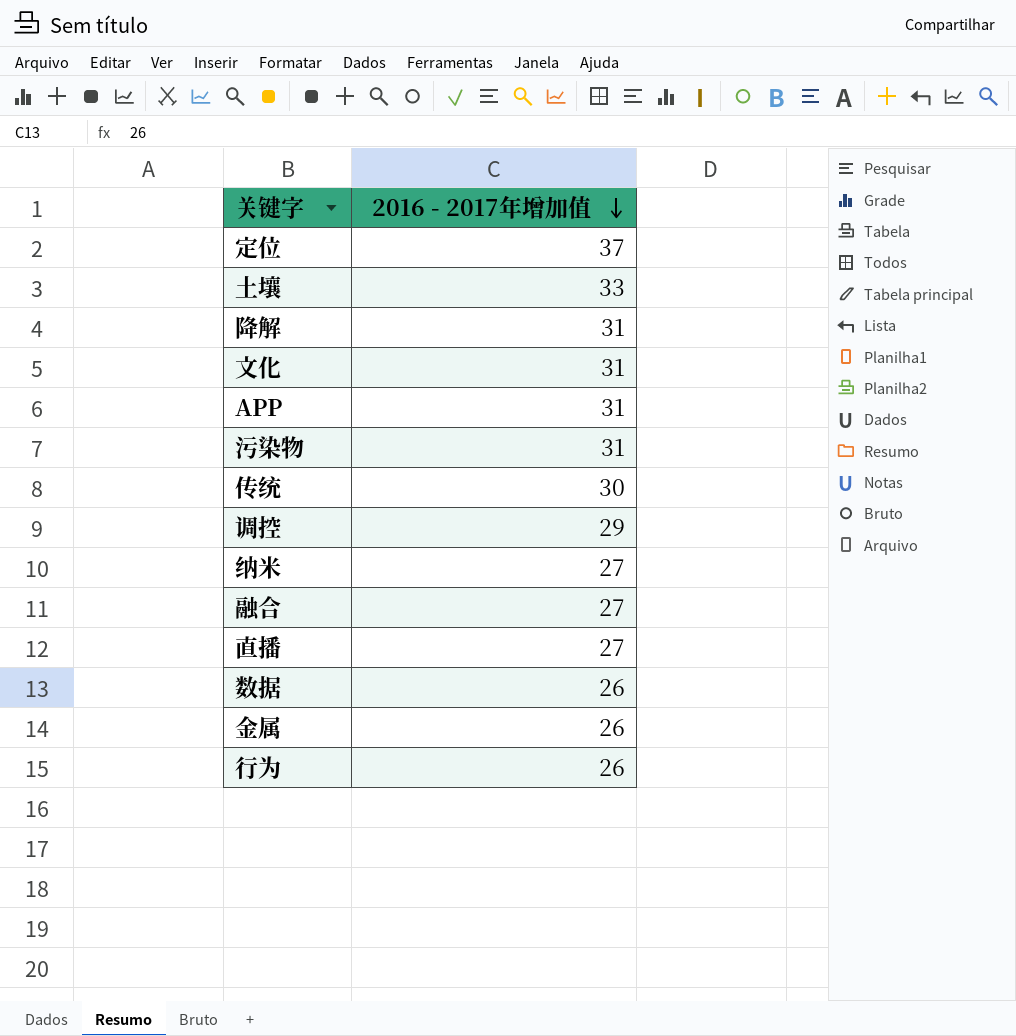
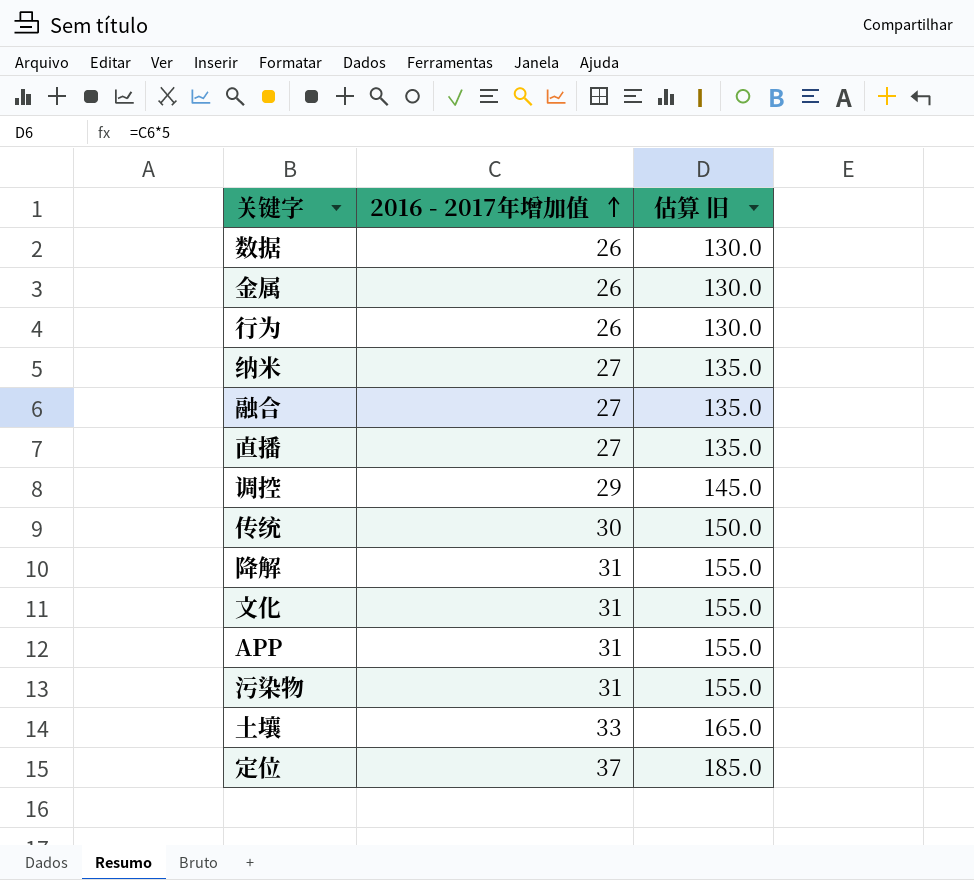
row order: 2016 - 2017年增加值 descending -> 2016 - 2017年增加值 ascending
column 估算 旧 | formula: none -> [2016 - 2017年增加值] * 5

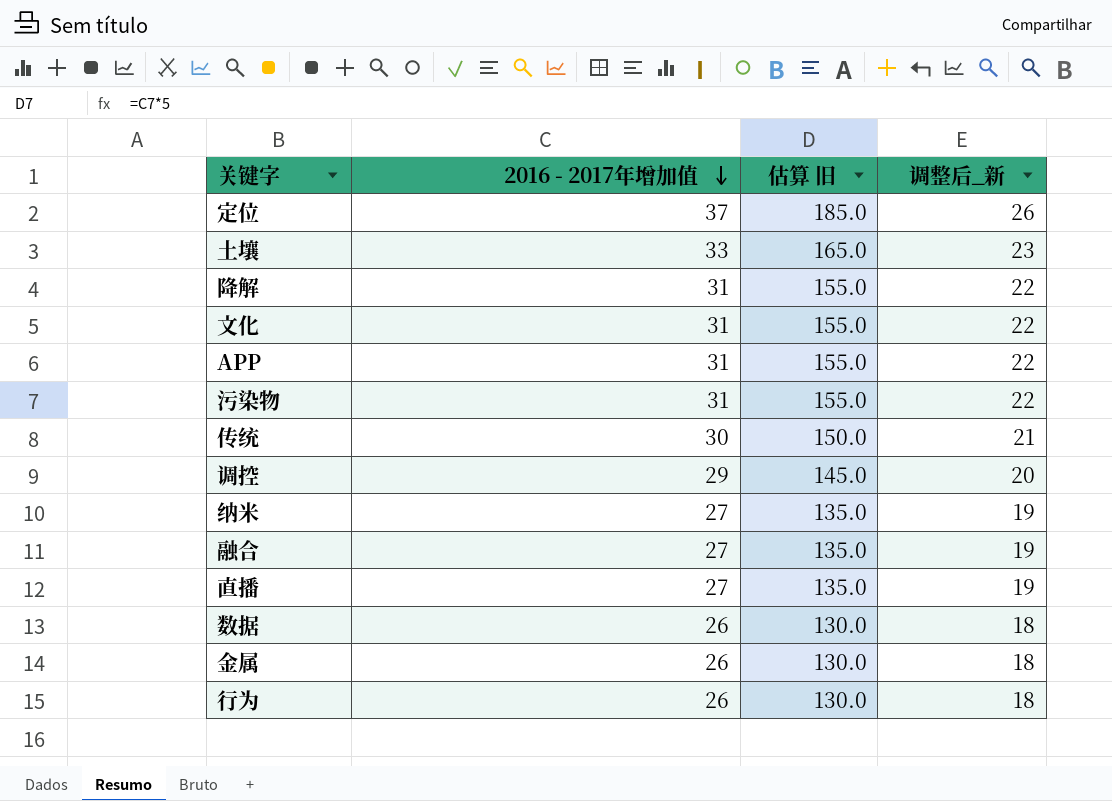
row order: 2016 - 2017年增加值 ascending -> 2016 - 2017年增加值 descending
column 调整后_新 | formula: none -> [2016 - 2017年增加值] * 0.7

